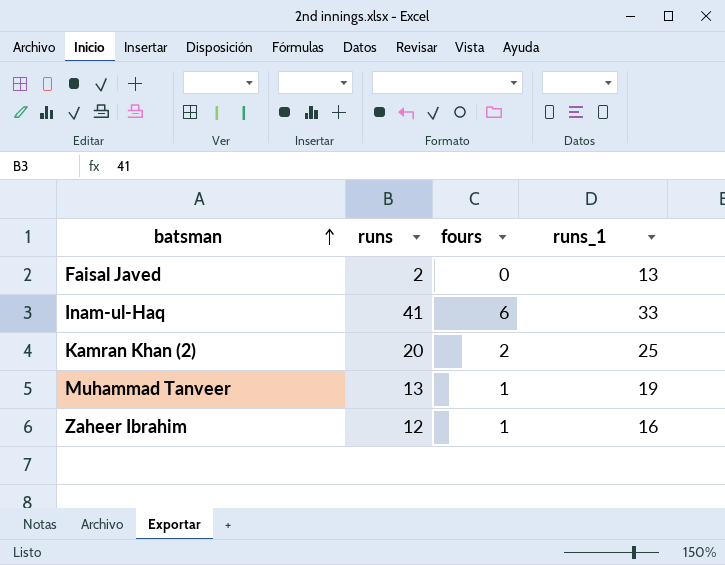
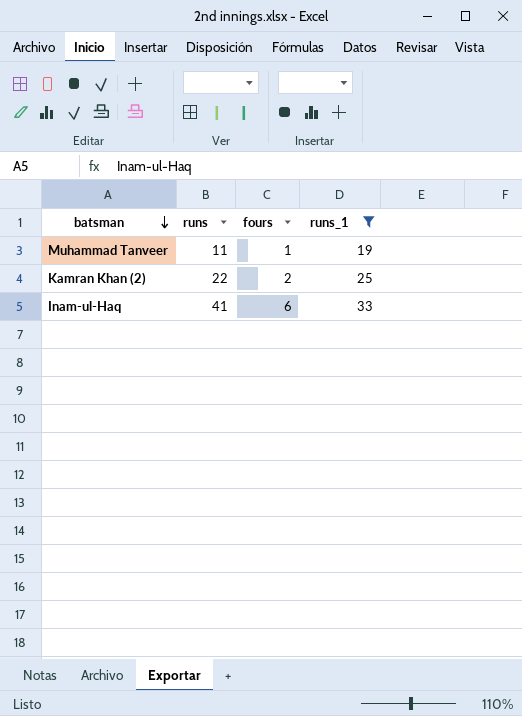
filter: none -> runs_1 >= 19
row order: batsman ascending -> batsman descending
Muhammad Tanveer | runs: 13 -> 11
Kamran Khan (2) | runs: 20 -> 22

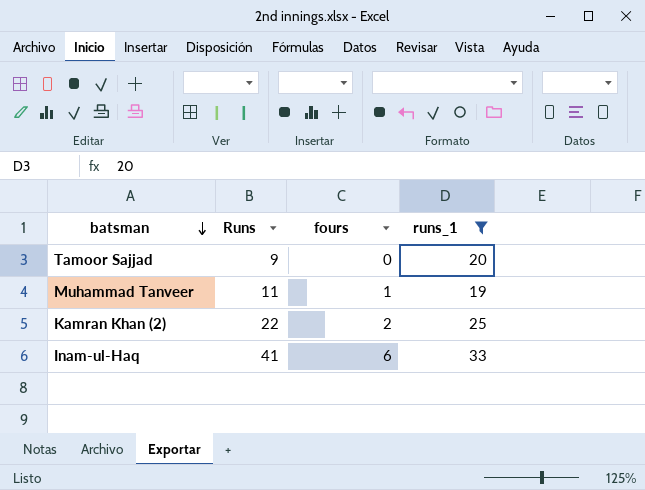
column name: runs -> Runs
row Tamoor Sajjad: none -> 9 | 0 | 20

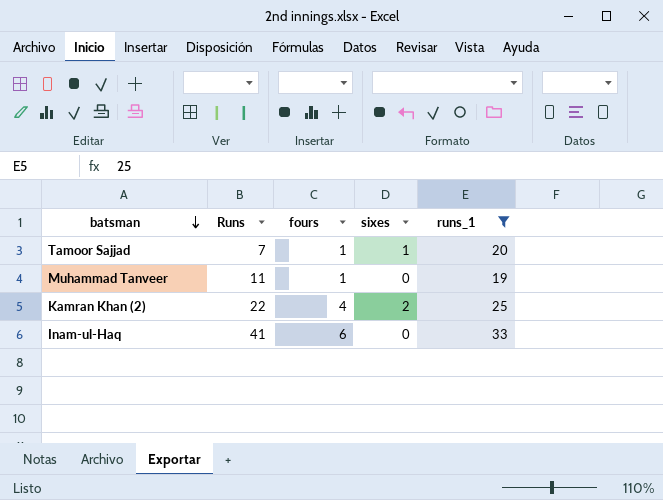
column sixes | position: none -> 4
Tamoor Sajjad | Runs: 9 -> 7
Tamoor Sajjad | fours: 0 -> 1
Kamran Khan (2) | fours: 2 -> 4

